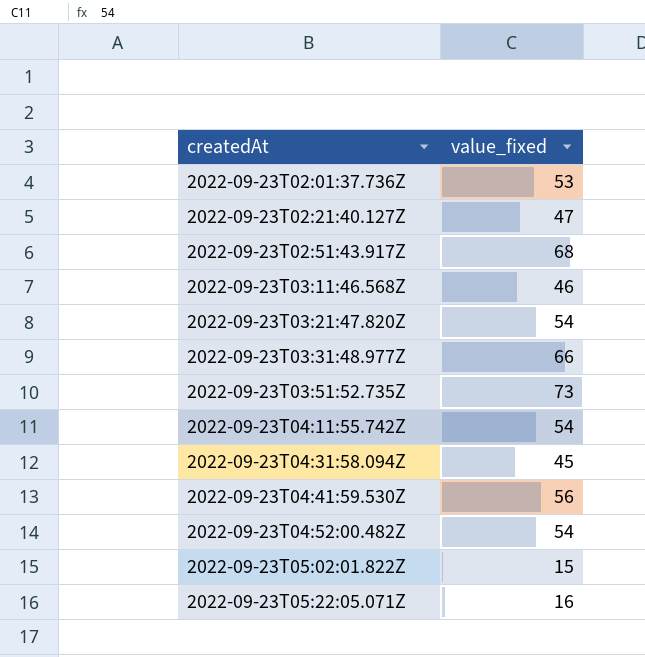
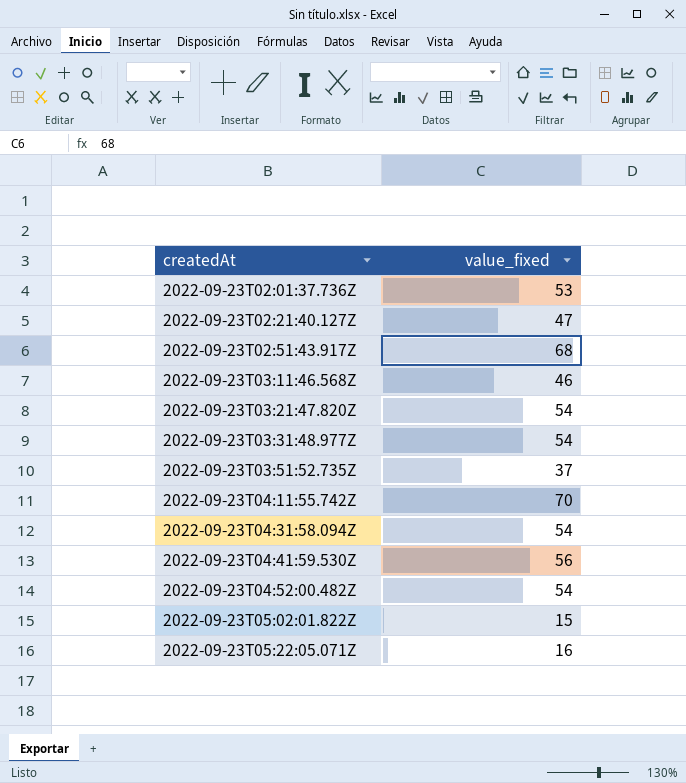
2022-09-23T03:31:48.977Z | value_fixed: 66 -> 54
2022-09-23T03:51:52.735Z | value_fixed: 73 -> 37
2022-09-23T04:11:55.742Z | value_fixed: 54 -> 70
2022-09-23T04:31:58.094Z | value_fixed: 45 -> 54

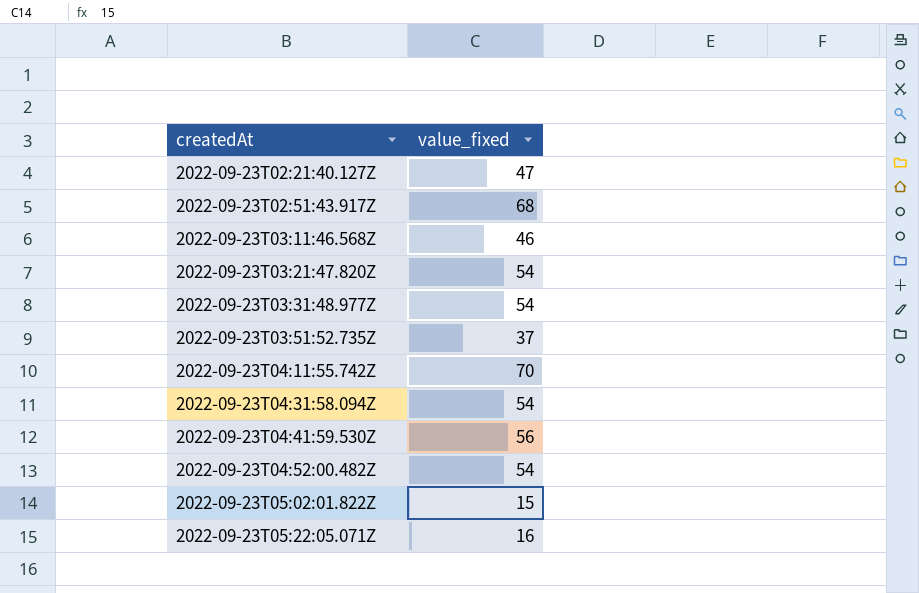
row 2022-09-23T02:01:37.736Z: 53 -> none

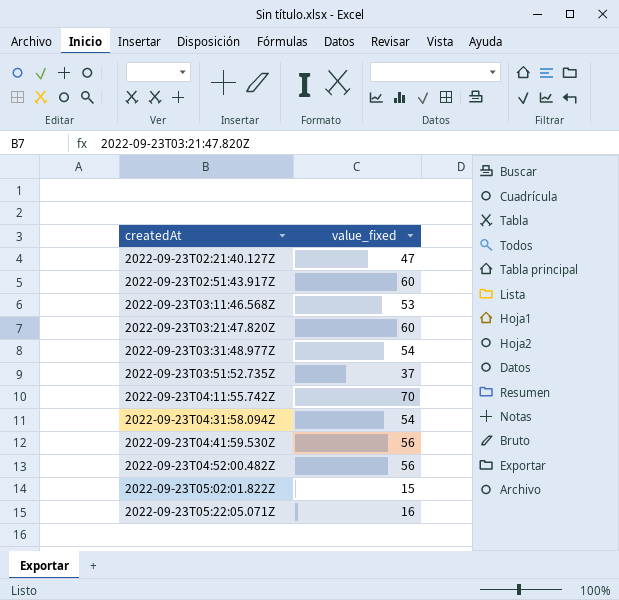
2022-09-23T02:51:43.917Z | value_fixed: 68 -> 60
2022-09-23T03:11:46.568Z | value_fixed: 46 -> 53
2022-09-23T03:21:47.820Z | value_fixed: 54 -> 60
2022-09-23T04:52:00.482Z | value_fixed: 54 -> 56

